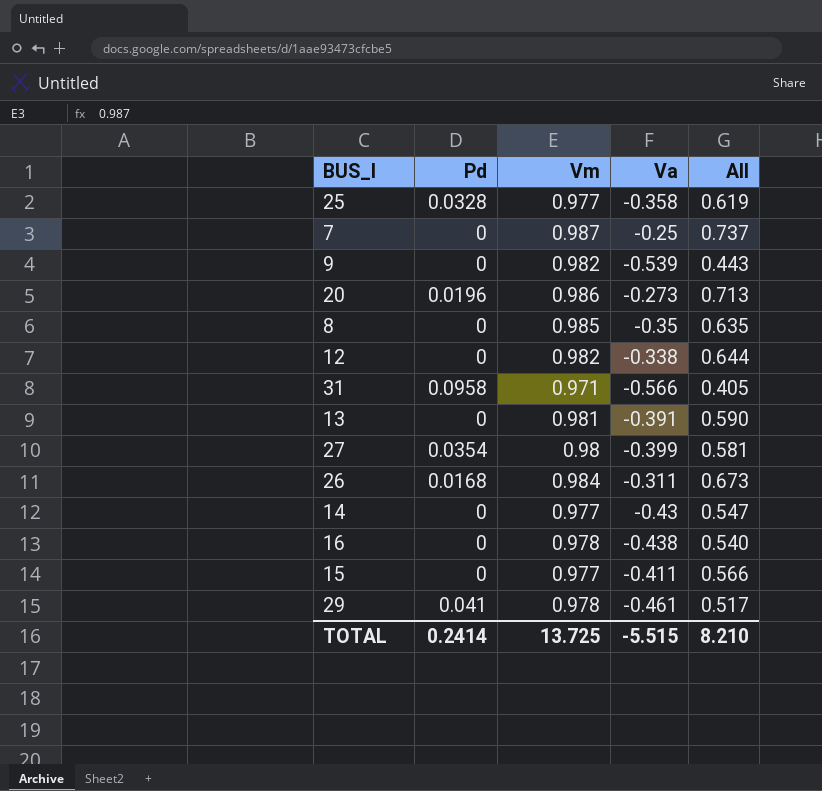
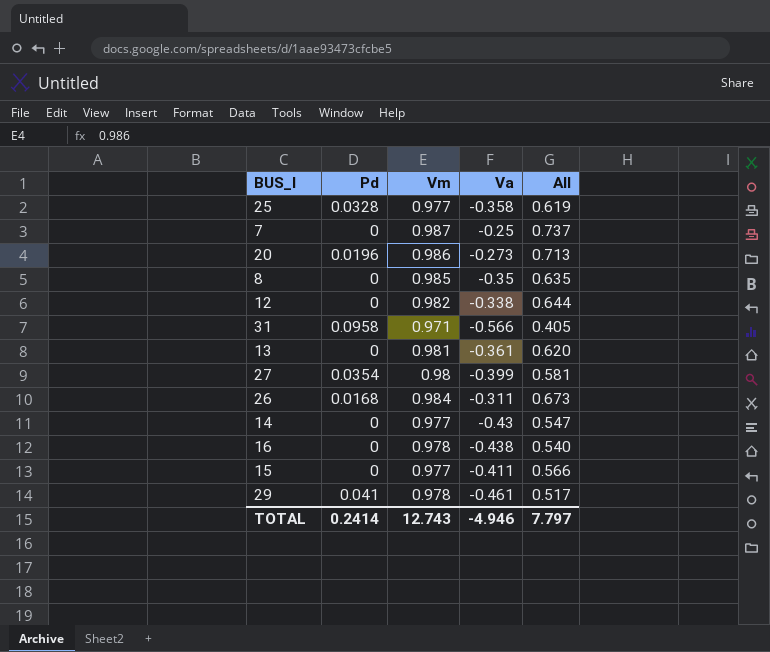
row 9: 0 | 0.982 | -0.539 | 0.443 -> none
13 | Va: -0.391 -> -0.361
13 | All: 0.590 -> 0.620
TOTAL | Vm: 13.725 -> 12.743
TOTAL | Va: -5.515 -> -4.946
TOTAL | All: 8.210 -> 7.797

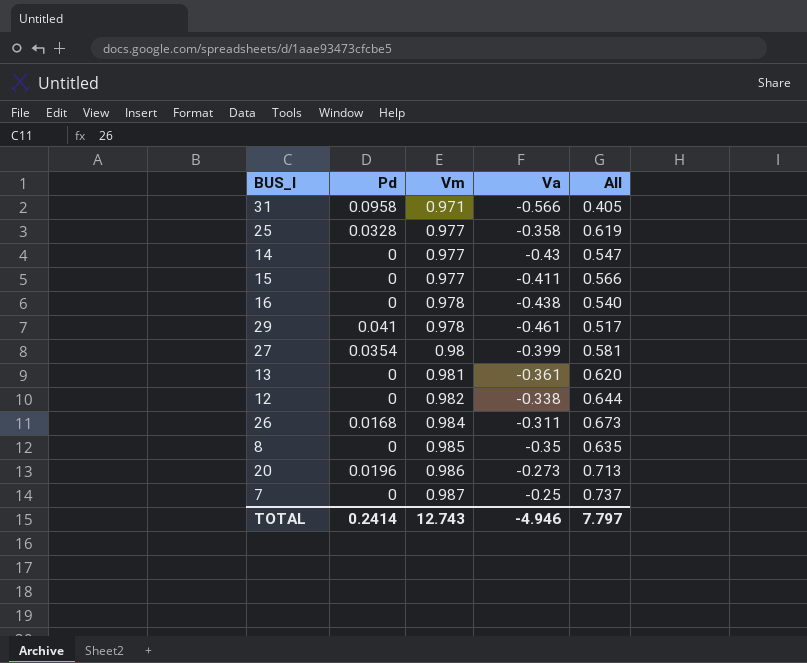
row order: none -> Vm ascending

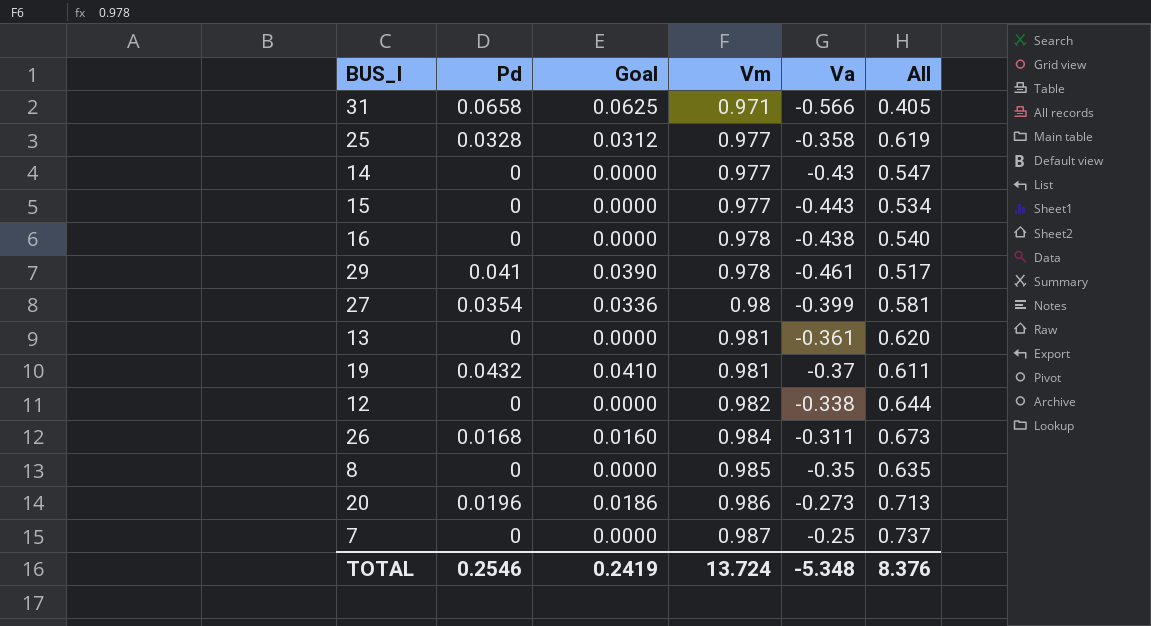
column Goal | formula: none -> [Pd] * 0.95
31 | Pd: 0.0958 -> 0.0658
15 | Va: -0.411 -> -0.443
15 | All: 0.566 -> 0.534
row 19: none -> 0.0432 | 0.0410 | 0.981 | -0.37 | 0.611
TOTAL | Pd: 0.2414 -> 0.2546
TOTAL | Vm: 12.743 -> 13.724
TOTAL | Va: -4.946 -> -5.348
TOTAL | All: 7.797 -> 8.376

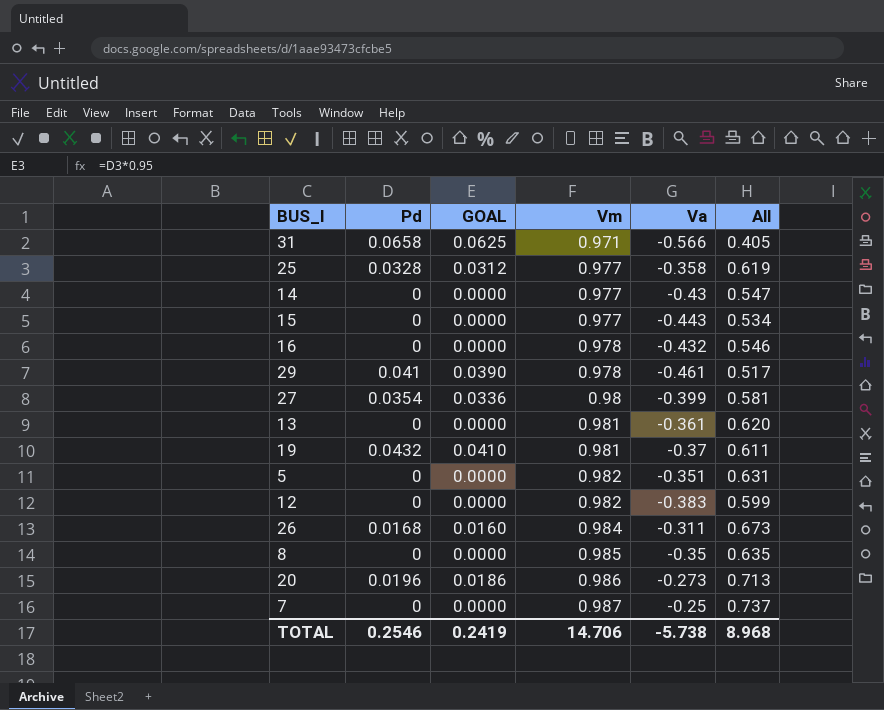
column name: Goal -> GOAL
16 | Va: -0.438 -> -0.432
16 | All: 0.540 -> 0.546
row 5: none -> 0 | 0.0000 | 0.982 | -0.351 | 0.631
12 | Va: -0.338 -> -0.383
12 | All: 0.644 -> 0.599
TOTAL | Vm: 13.724 -> 14.706
TOTAL | Va: -5.348 -> -5.738
TOTAL | All: 8.376 -> 8.968

